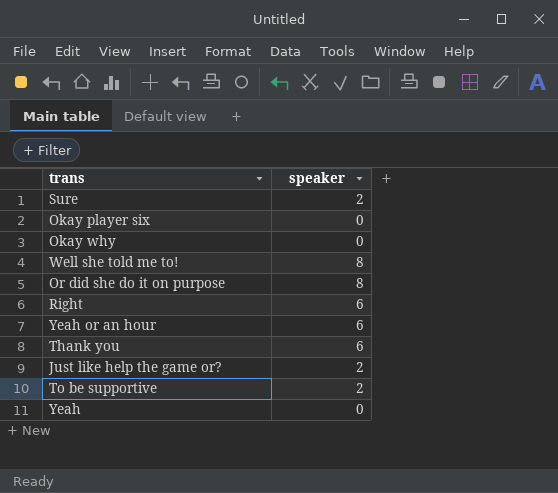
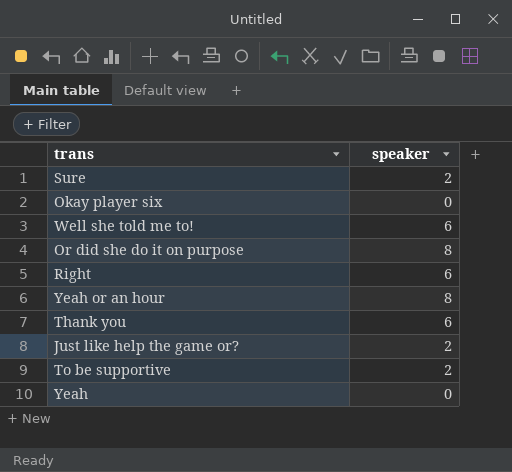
row Okay why: 0 -> none
Well she told me to! | speaker: 8 -> 6
Yeah or an hour | speaker: 6 -> 8

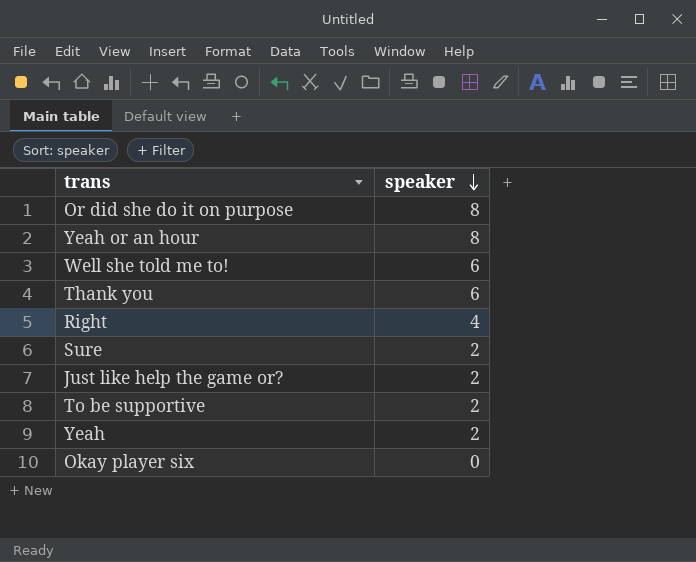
row order: none -> speaker descending
Right | speaker: 6 -> 4
Yeah | speaker: 0 -> 2

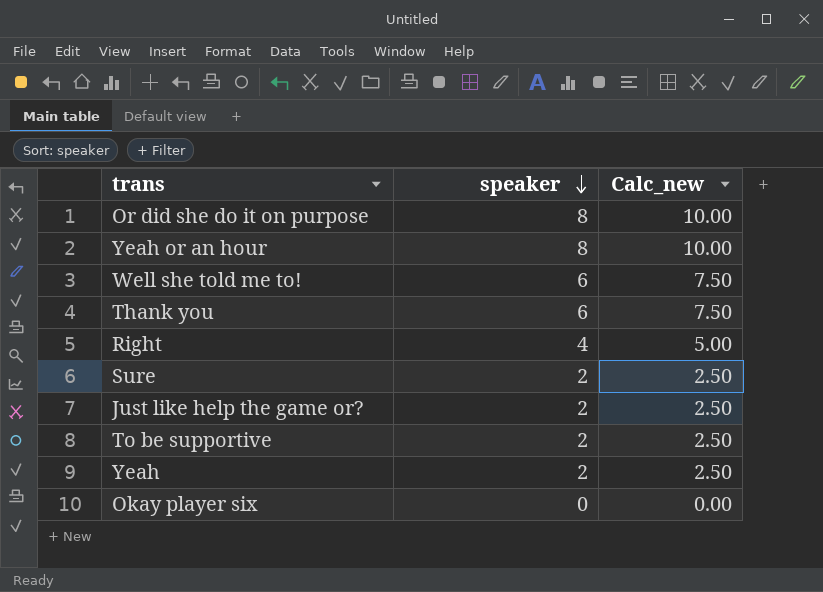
column Calc_new | formula: none -> [speaker] * 1.25

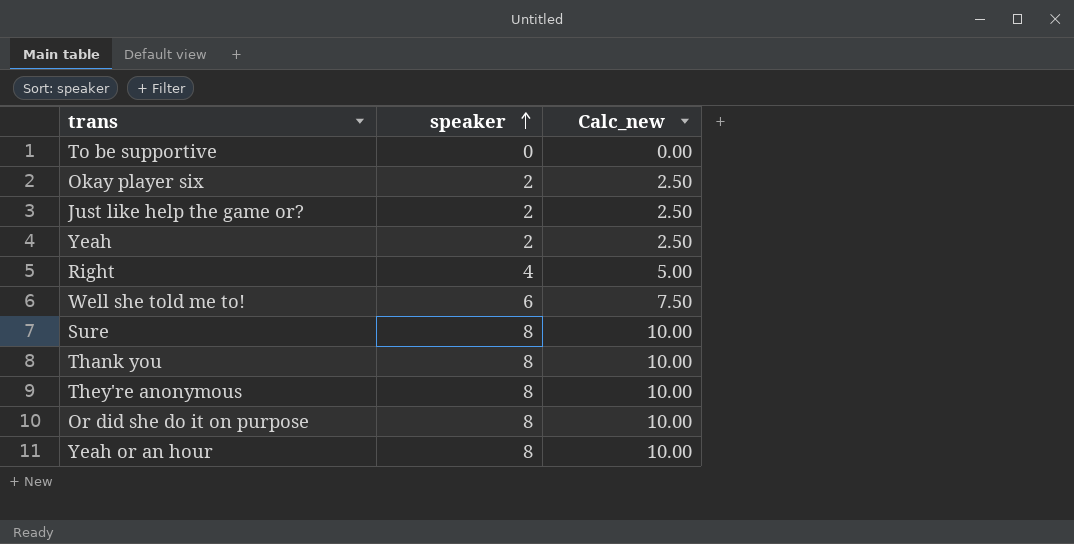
row order: speaker descending -> speaker ascending
To be supportive | speaker: 2 -> 0
To be supportive | Calc_new: 2.50 -> 0.00
Okay player six | speaker: 0 -> 2
Okay player six | Calc_new: 0.00 -> 2.50
Sure | speaker: 2 -> 8
Sure | Calc_new: 2.50 -> 10.00
Thank you | speaker: 6 -> 8
Thank you | Calc_new: 7.50 -> 10.00
row They're anonymous: none -> 8 | 10.00

